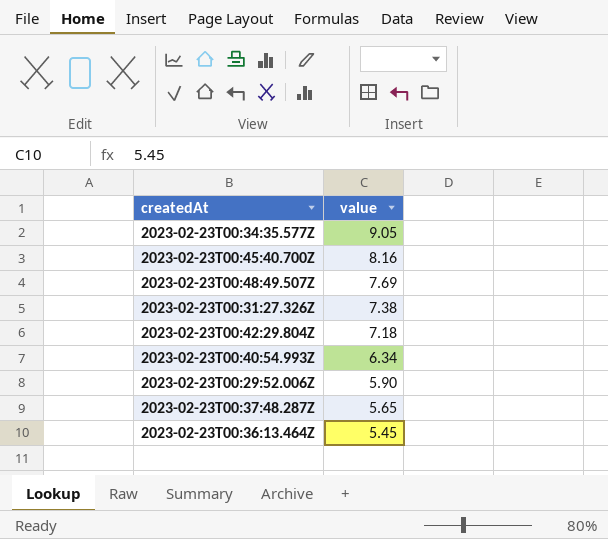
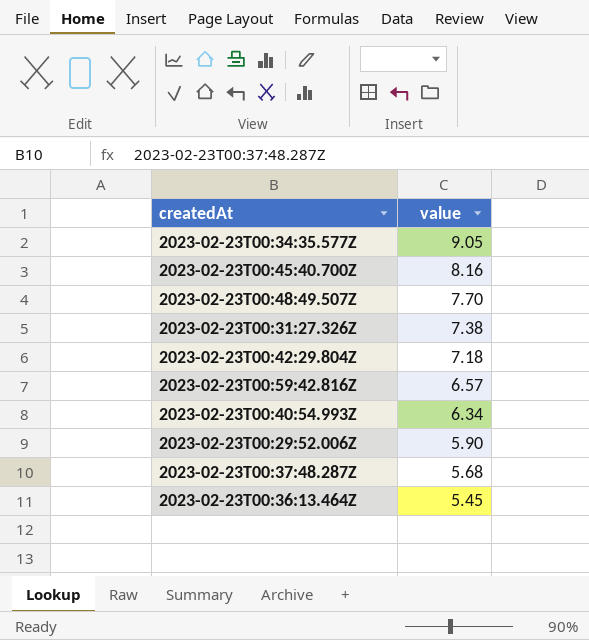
2023-02-23T00:48:49.507Z | value: 7.69 -> 7.70
row 2023-02-23T00:59:42.816Z: none -> 6.57
2023-02-23T00:37:48.287Z | value: 5.65 -> 5.68

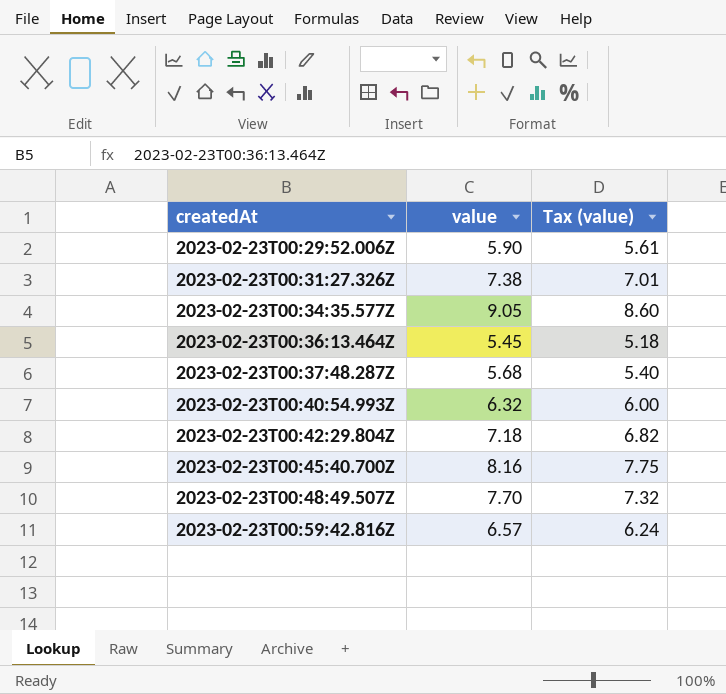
row order: value descending -> createdAt ascending
column Tax (value) | formula: none -> [value] * 0.95
2023-02-23T00:40:54.993Z | value: 6.34 -> 6.32

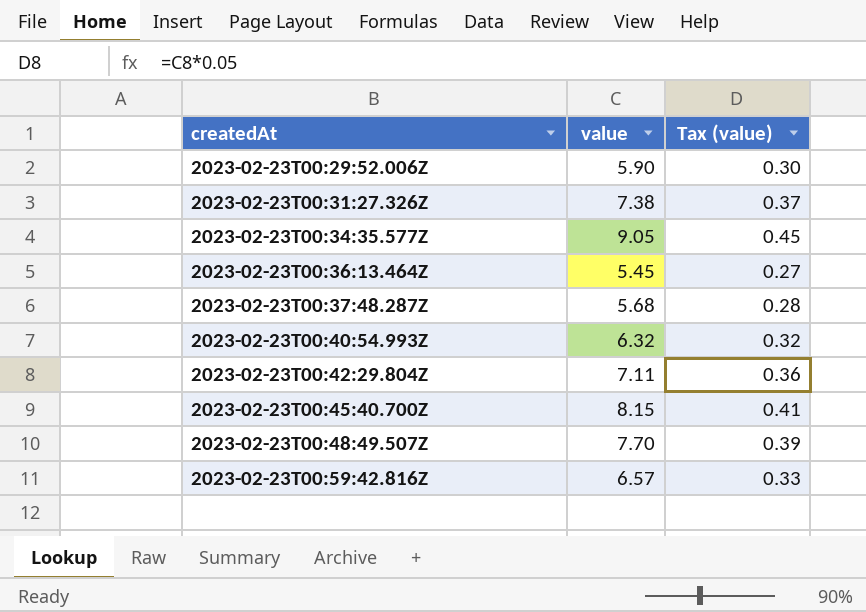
column Tax (value) | formula: [value] * 0.95 -> [value] * 0.05
2023-02-23T00:42:29.804Z | value: 7.18 -> 7.11
2023-02-23T00:45:40.700Z | value: 8.16 -> 8.15

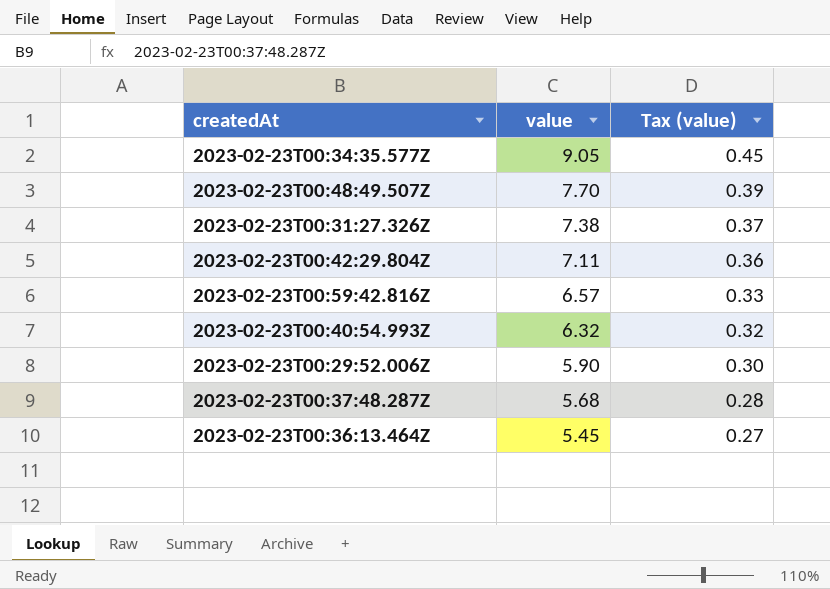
row order: createdAt ascending -> value descending
row 2023-02-23T00:45:40.700Z: 8.15 | 0.41 -> none

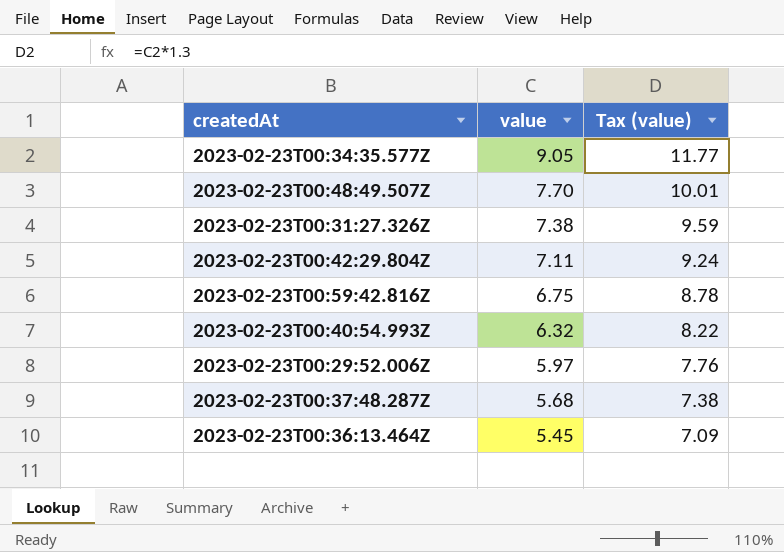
column Tax (value) | formula: [value] * 0.05 -> [value] * 1.3
2023-02-23T00:59:42.816Z | value: 6.57 -> 6.75
2023-02-23T00:29:52.006Z | value: 5.90 -> 5.97

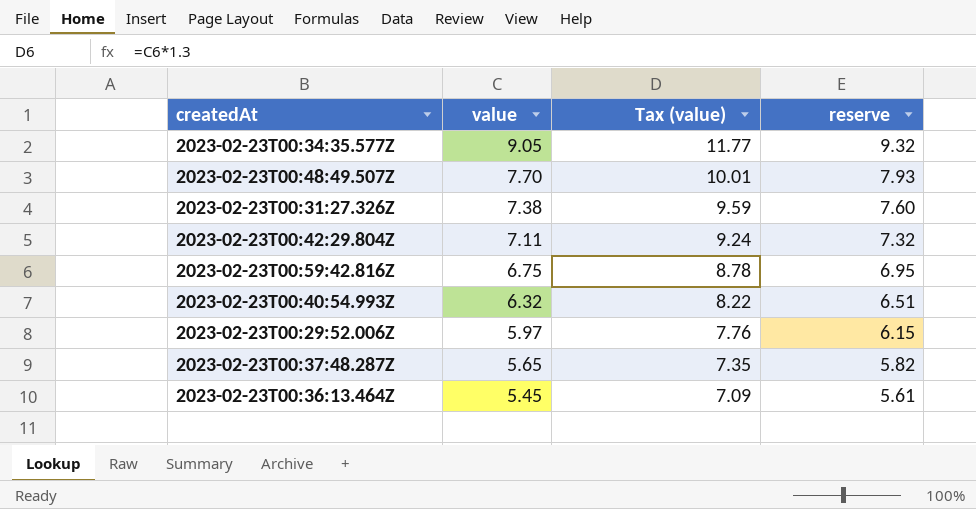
column reserve | formula: none -> [value] * 1.03
2023-02-23T00:37:48.287Z | value: 5.68 -> 5.65
2023-02-23T00:37:48.287Z | Tax (value): 7.38 -> 7.35

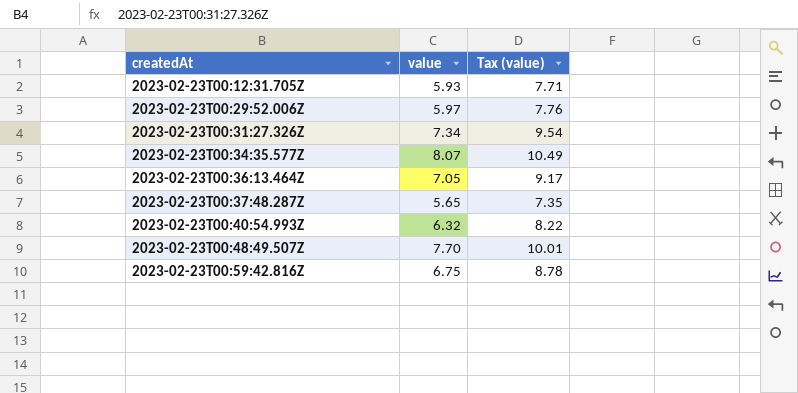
row order: value descending -> createdAt ascending
column reserve | formula: [value] * 1.03 -> none
row 2023-02-23T00:42:29.804Z: 7.11 | 9.24 | 7.32 -> none
row 2023-02-23T00:12:31.705Z: none -> 5.93 | 7.71
2023-02-23T00:31:27.326Z | value: 7.38 -> 7.34
2023-02-23T00:31:27.326Z | Tax (value): 9.59 -> 9.54
2023-02-23T00:34:35.577Z | value: 9.05 -> 8.07
2023-02-23T00:34:35.577Z | Tax (value): 11.77 -> 10.49
2023-02-23T00:36:13.464Z | value: 5.45 -> 7.05
2023-02-23T00:36:13.464Z | Tax (value): 7.09 -> 9.17

